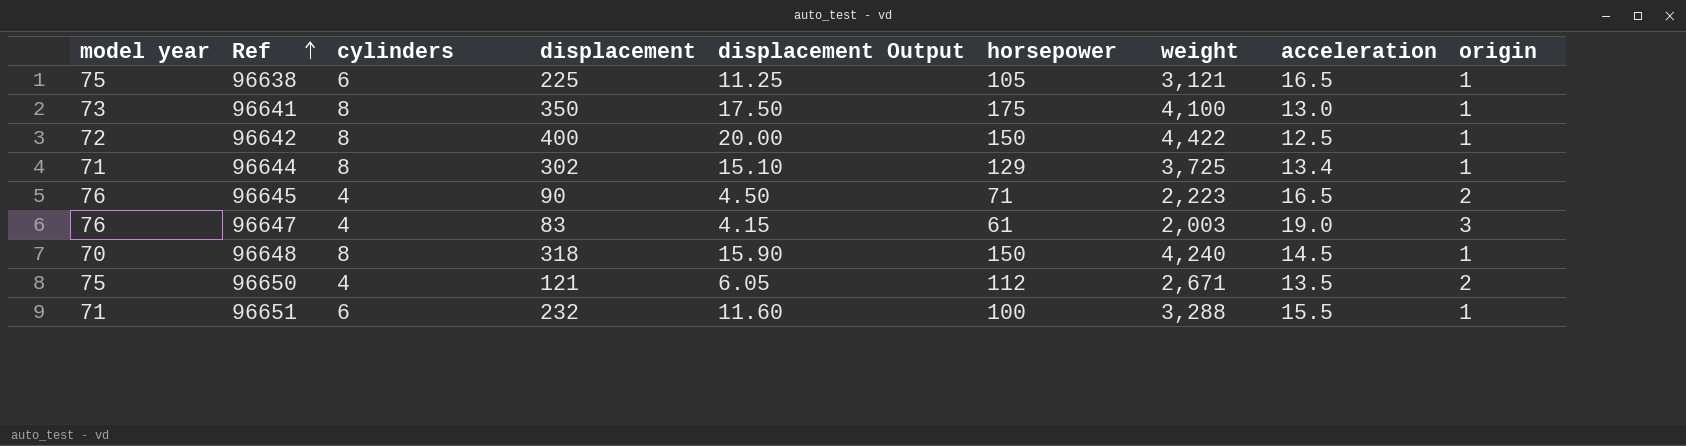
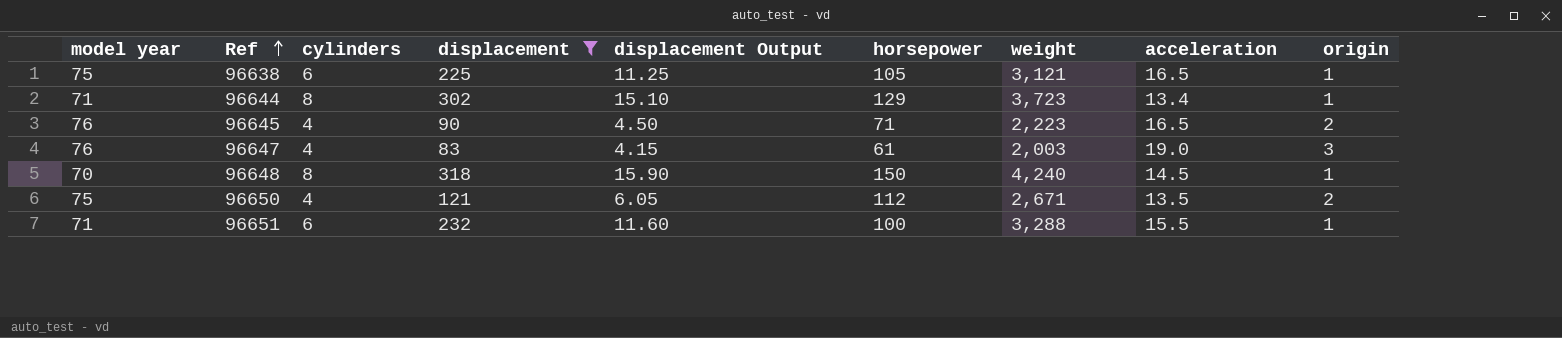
filter: none -> displacement <= 318
96644 | weight: 3,725 -> 3,723

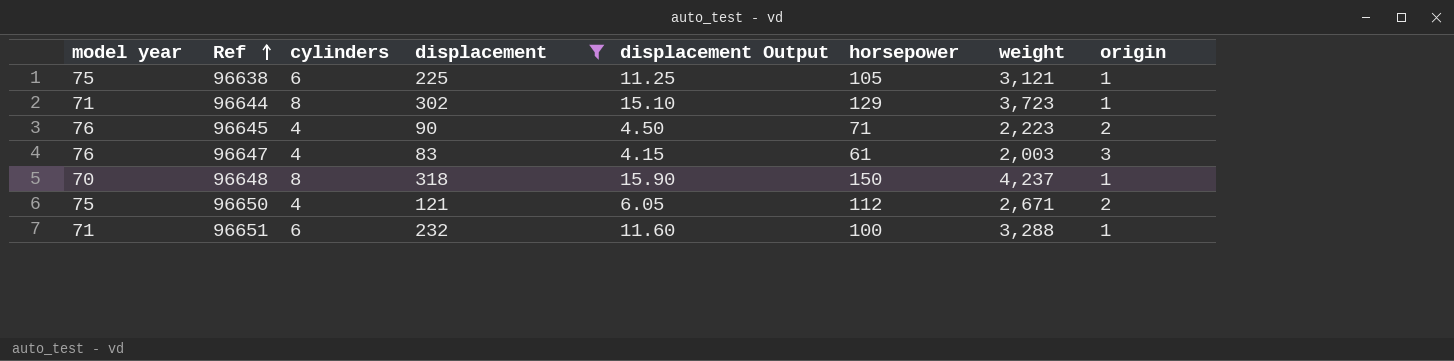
column acceleration | position: 8 -> none
96648 | weight: 4,240 -> 4,237

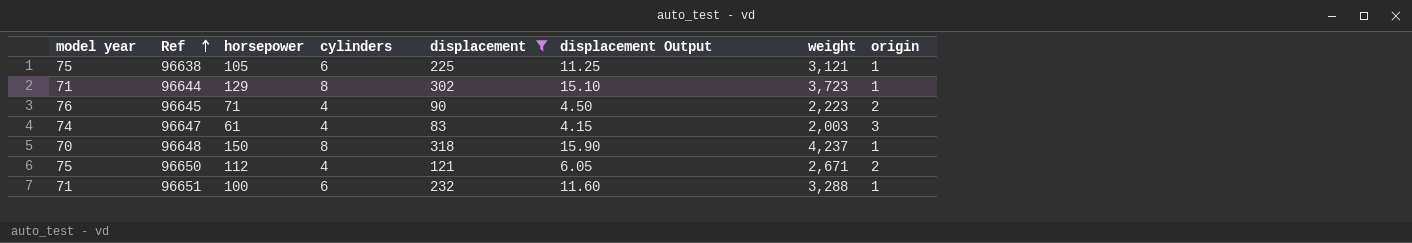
column horsepower | position: 6 -> 3
96647 | model year: 76 -> 74

